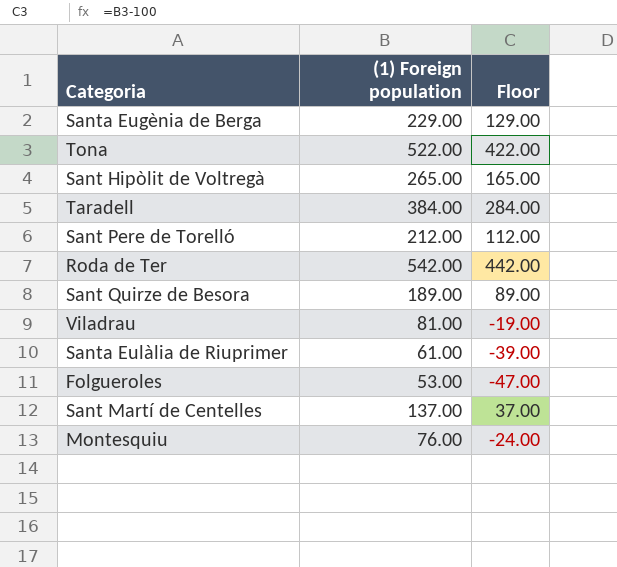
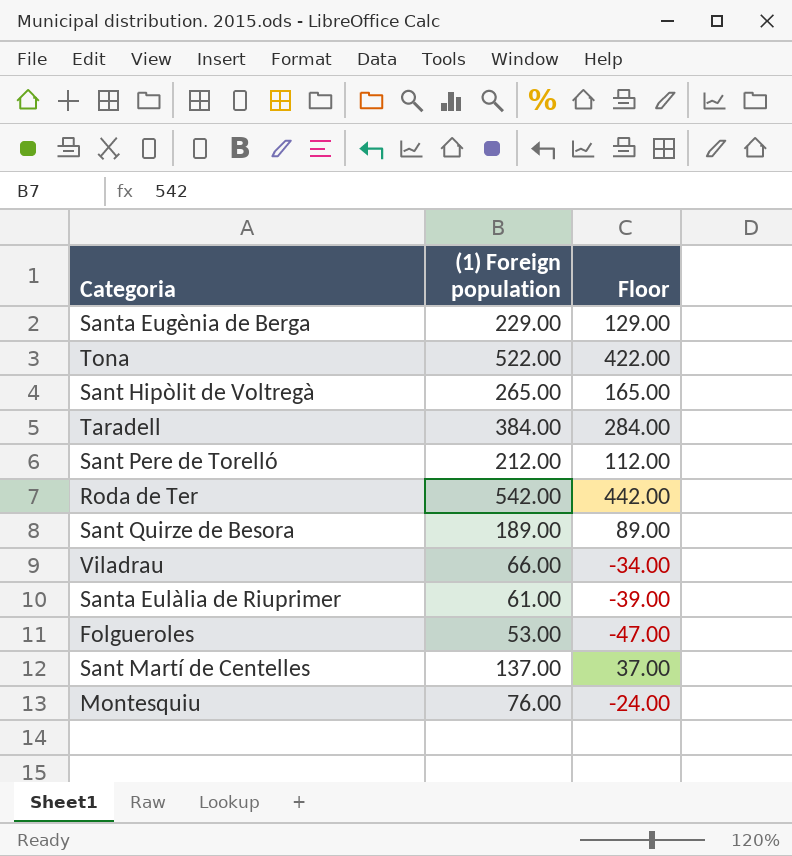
Viladrau | (1) Foreign population: 81.00 -> 66.00
Viladrau | Floor: -19.00 -> -34.00

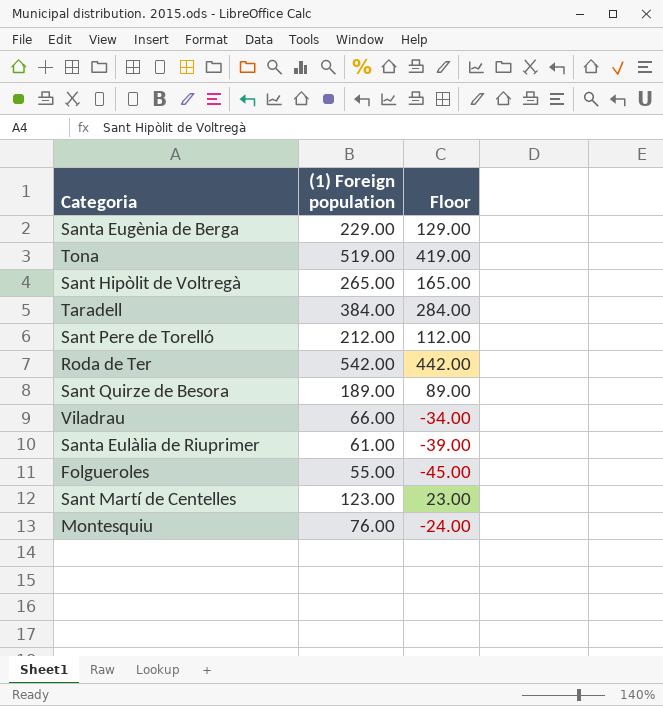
Tona | (1) Foreign population: 522.00 -> 519.00
Tona | Floor: 422.00 -> 419.00
Folgueroles | (1) Foreign population: 53.00 -> 55.00
Folgueroles | Floor: -47.00 -> -45.00
Sant Martí de Centelles | (1) Foreign population: 137.00 -> 123.00
Sant Martí de Centelles | Floor: 37.00 -> 23.00

